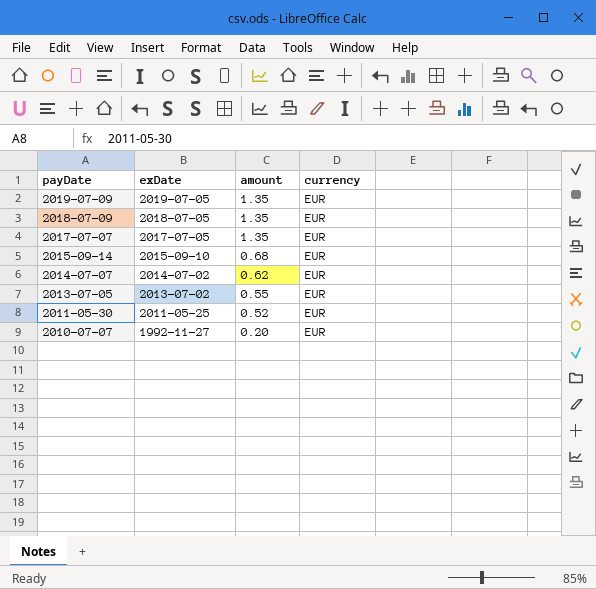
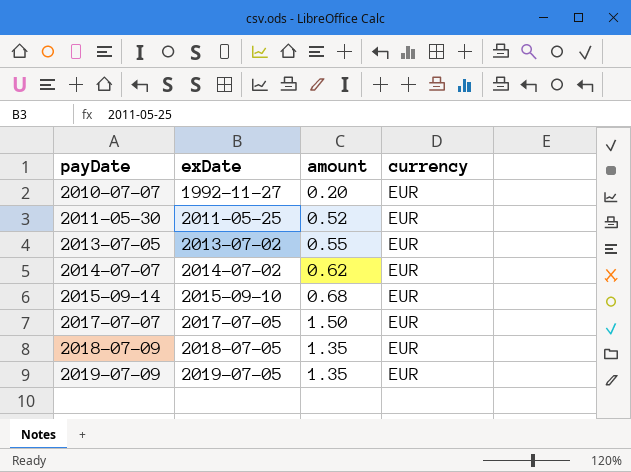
row order: payDate descending -> payDate ascending
2017-07-07 | amount: 1.35 -> 1.50

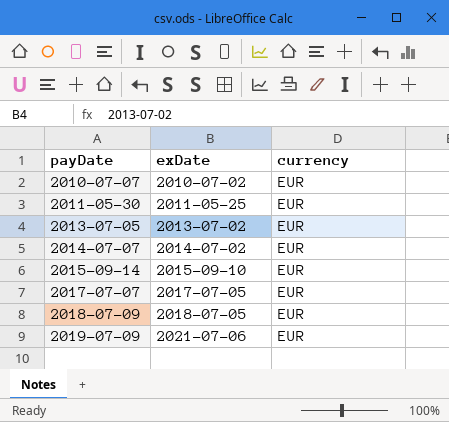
column amount | position: 3 -> none
2010-07-07 | exDate: 1992-11-27 -> 2010-07-02
2019-07-09 | exDate: 2019-07-05 -> 2021-07-06

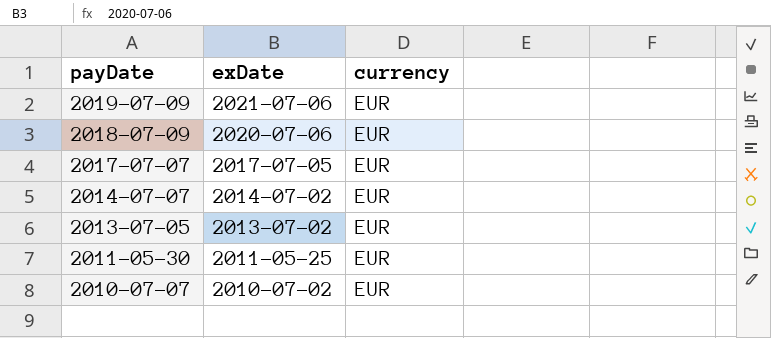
row order: payDate ascending -> payDate descending
row 2015-09-14: 2015-09-10 | EUR -> none
2018-07-09 | exDate: 2018-07-05 -> 2020-07-06

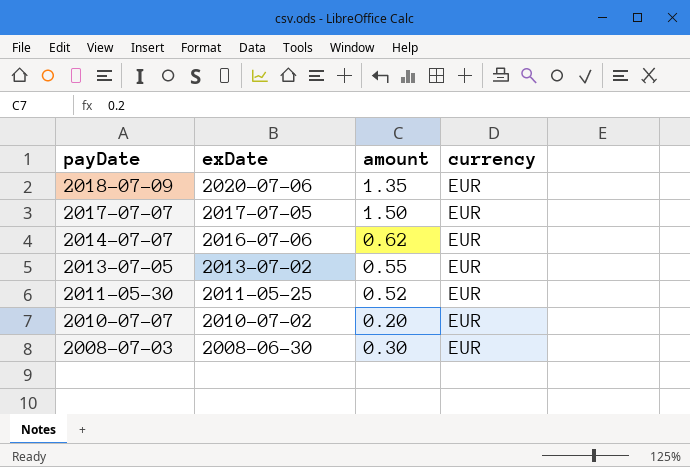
column amount | position: none -> 3
row 2019-07-09: 2021-07-06 | EUR -> none
2014-07-07 | exDate: 2014-07-02 -> 2016-07-06
row 2008-07-03: none -> 2008-06-30 | 0.30 | EUR

